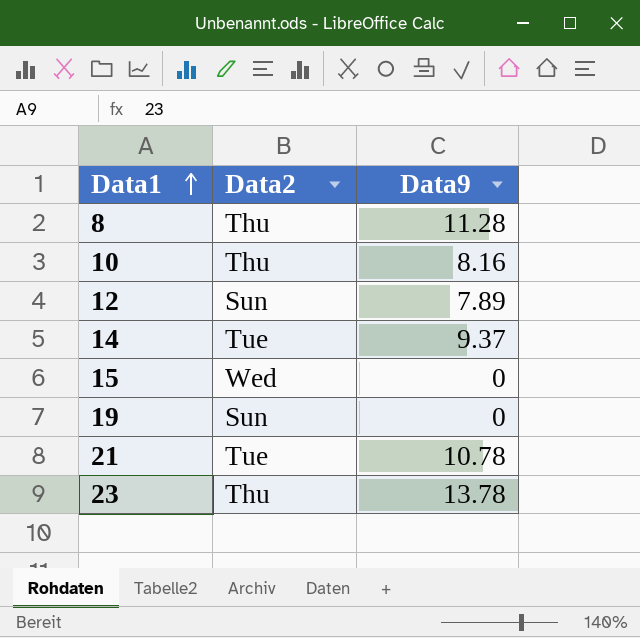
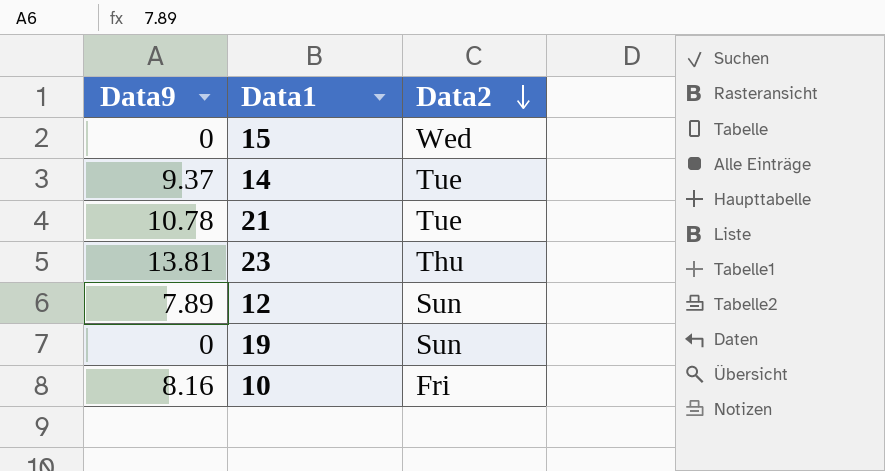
row order: Data1 ascending -> Data2 descending
column Data9 | position: 3 -> 1
row 8: Thu | 11.28 -> none
23 | Data9: 13.78 -> 13.81
10 | Data2: Thu -> Fri

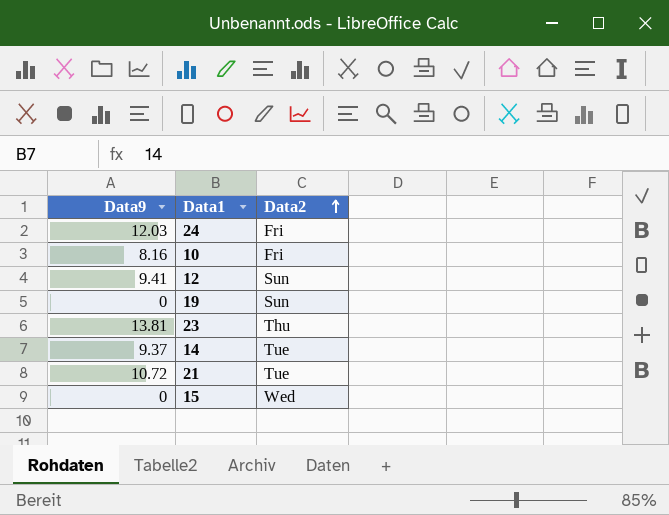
row order: Data2 descending -> Data2 ascending
row 24: none -> 12.03 | Fri
12 | Data9: 7.89 -> 9.41
21 | Data9: 10.78 -> 10.72

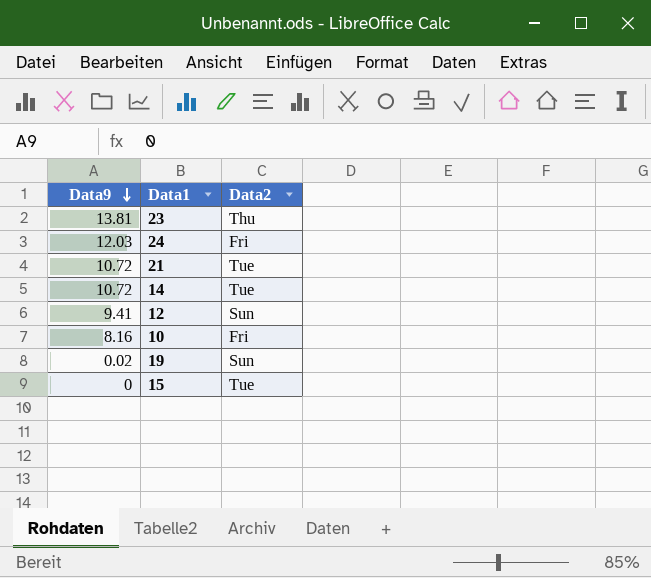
row order: Data2 ascending -> Data9 descending
14 | Data9: 9.37 -> 10.72
19 | Data9: 0 -> 0.02
15 | Data2: Wed -> Tue

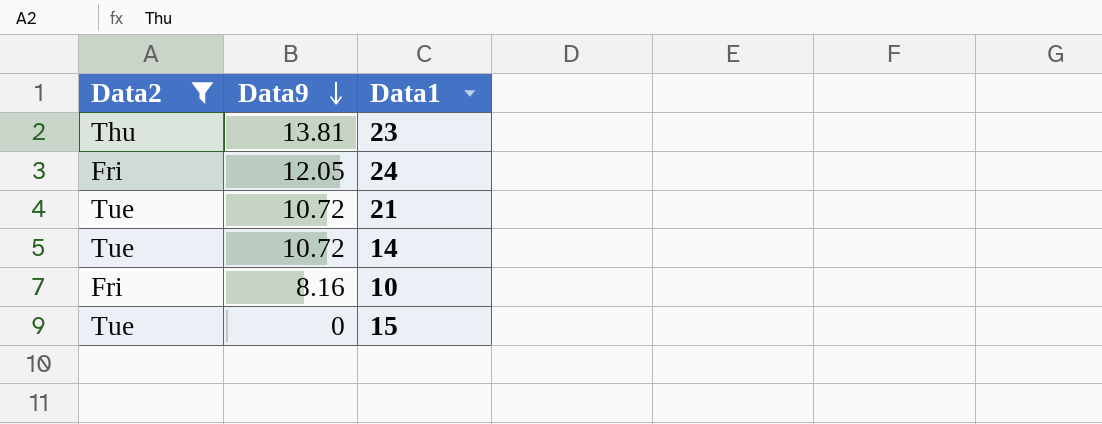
filter: none -> Data2 != Sun
column Data2 | position: 3 -> 1
24 | Data9: 12.03 -> 12.05

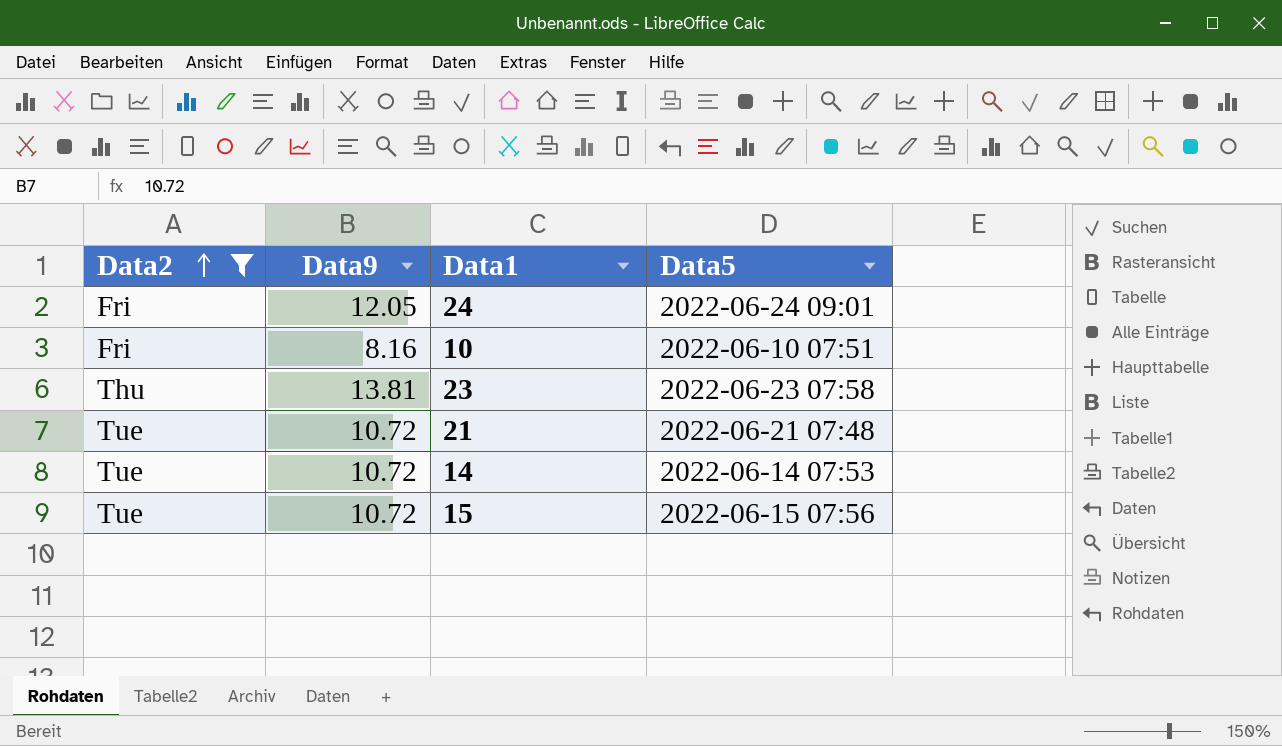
row order: Data9 descending -> Data2 ascending
column Data5 | position: none -> 4
15 | Data9: 0 -> 10.72

